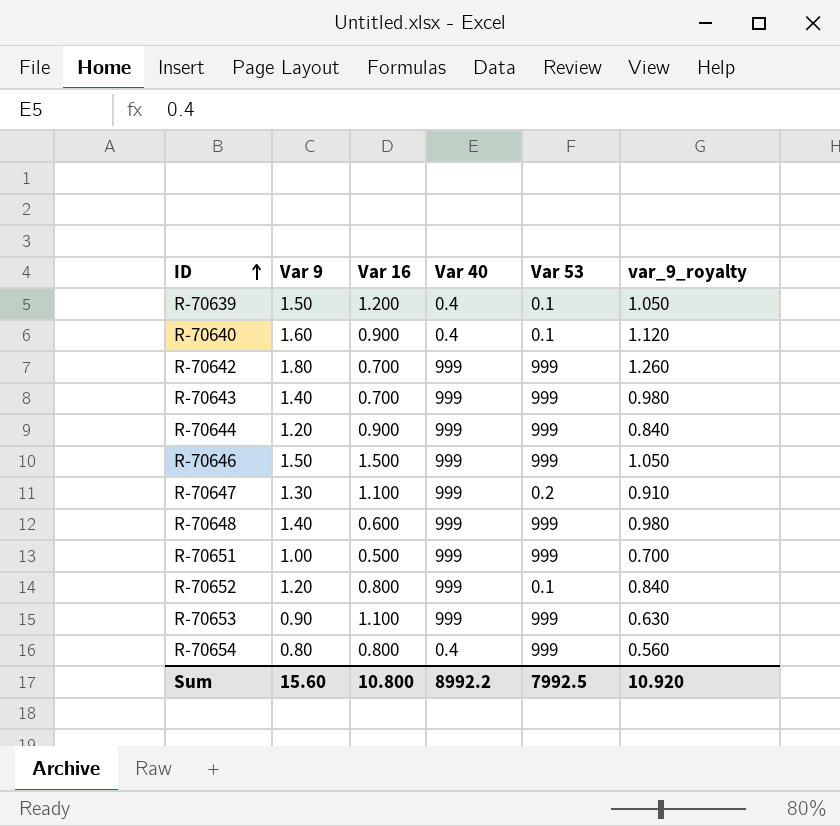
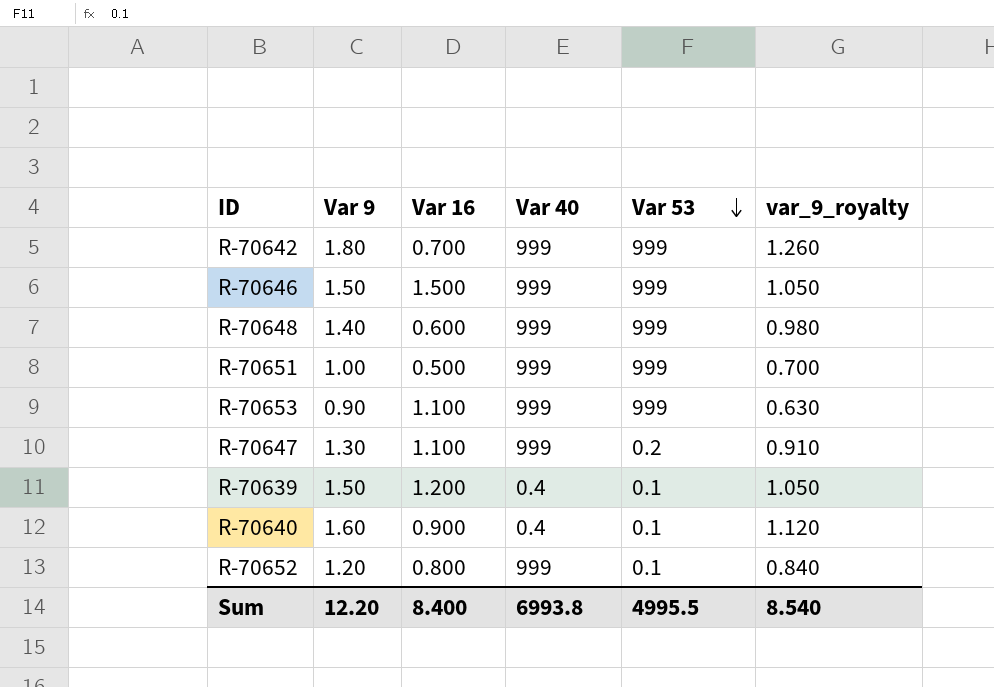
row order: ID ascending -> Var 53 descending
row R-70643: 1.40 | 0.700 | 999 | 999 | 0.980 -> none
row R-70644: 1.20 | 0.900 | 999 | 999 | 0.840 -> none
row R-70654: 0.80 | 0.800 | 0.4 | 999 | 0.560 -> none
Sum | Var 9: 15.60 -> 12.20
Sum | Var 16: 10.800 -> 8.400
Sum | Var 40: 8992.2 -> 6993.8
Sum | Var 53: 7992.5 -> 4995.5
Sum | var_9_royalty: 10.920 -> 8.540

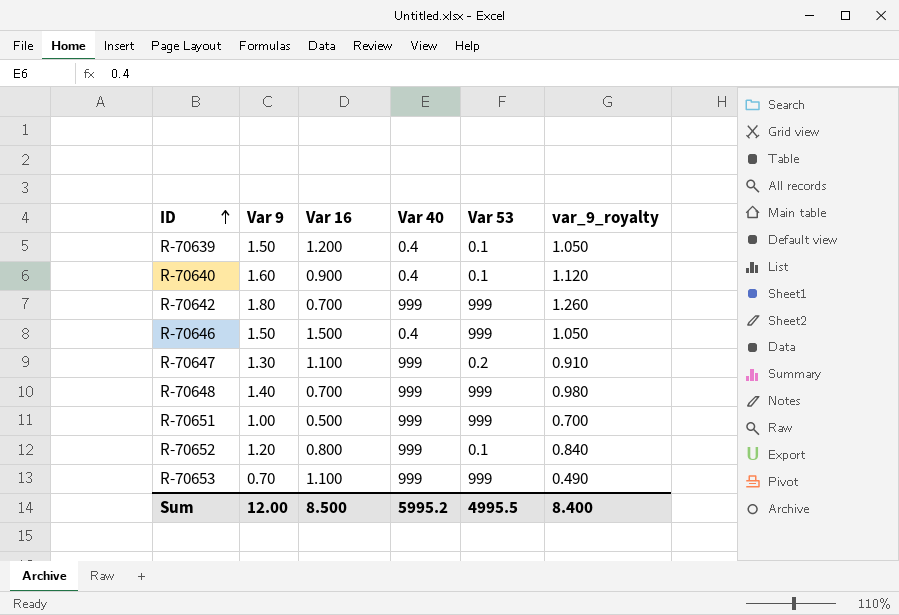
row order: Var 53 descending -> ID ascending
R-70646 | Var 40: 999 -> 0.4
R-70648 | Var 16: 0.600 -> 0.700
R-70653 | Var 9: 0.90 -> 0.70
R-70653 | var_9_royalty: 0.630 -> 0.490
Sum | Var 9: 12.20 -> 12.00
Sum | Var 16: 8.400 -> 8.500
Sum | Var 40: 6993.8 -> 5995.2
Sum | var_9_royalty: 8.540 -> 8.400

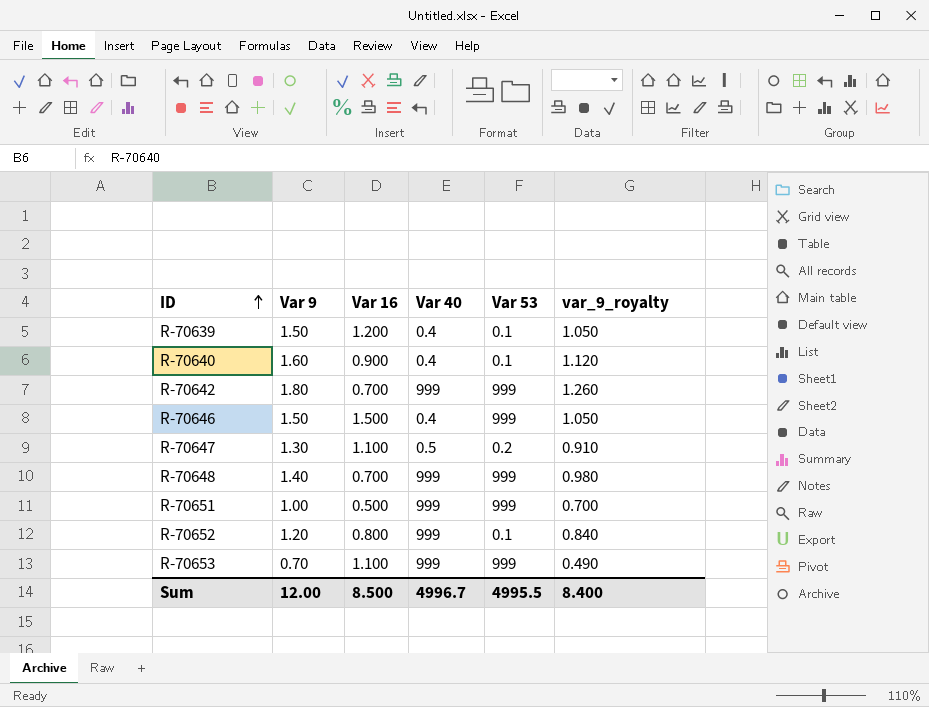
R-70647 | Var 40: 999 -> 0.5
Sum | Var 40: 5995.2 -> 4996.7

